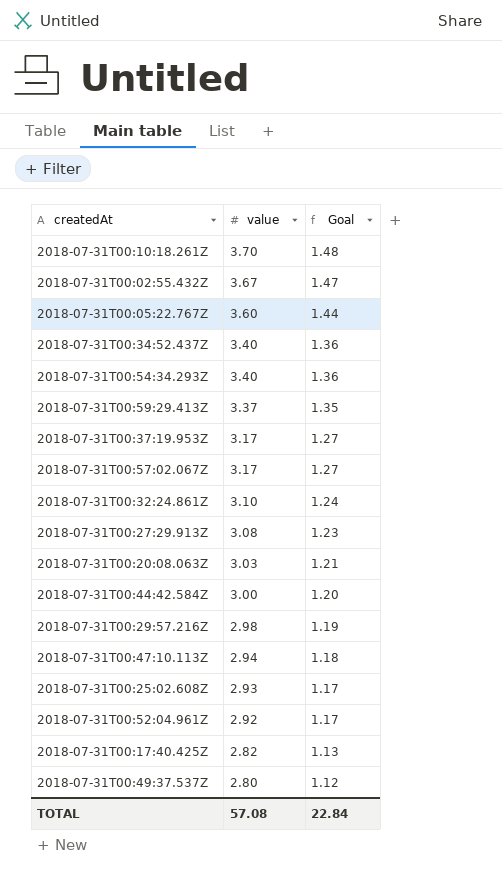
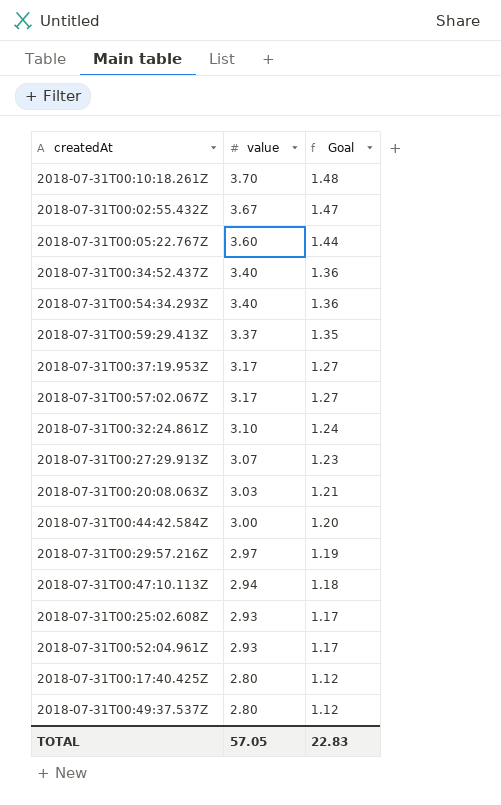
2018-07-31T00:27:29.913Z | value: 3.08 -> 3.07
2018-07-31T00:29:57.216Z | value: 2.98 -> 2.97
2018-07-31T00:52:04.961Z | value: 2.92 -> 2.93
2018-07-31T00:17:40.425Z | value: 2.82 -> 2.80
2018-07-31T00:17:40.425Z | Goal: 1.13 -> 1.12
TOTAL | value: 57.08 -> 57.05
TOTAL | Goal: 22.84 -> 22.83

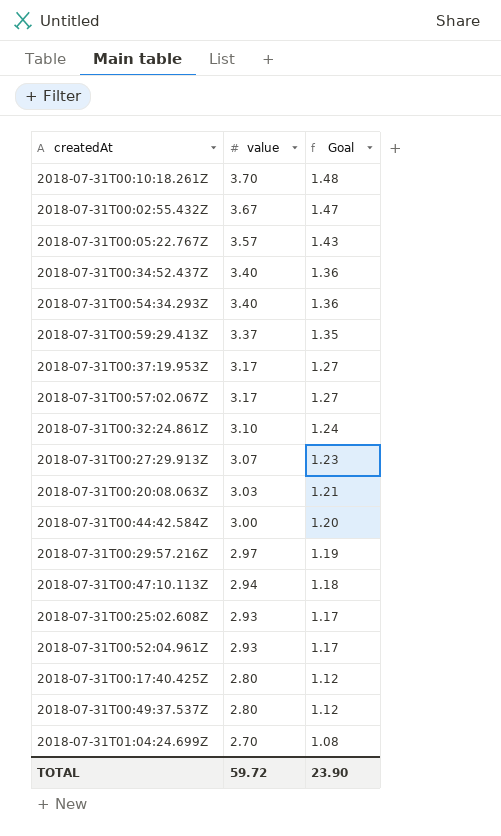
2018-07-31T00:05:22.767Z | value: 3.60 -> 3.57
2018-07-31T00:05:22.767Z | Goal: 1.44 -> 1.43
row 2018-07-31T01:04:24.699Z: none -> 2.70 | 1.08
TOTAL | value: 57.05 -> 59.72
TOTAL | Goal: 22.83 -> 23.90

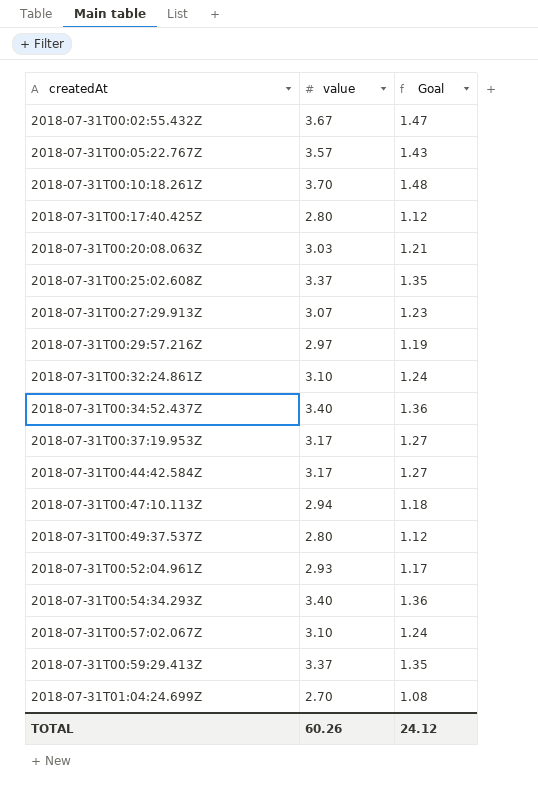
row order: value descending -> createdAt ascending
2018-07-31T00:25:02.608Z | value: 2.93 -> 3.37
2018-07-31T00:25:02.608Z | Goal: 1.17 -> 1.35
2018-07-31T00:44:42.584Z | value: 3.00 -> 3.17
2018-07-31T00:44:42.584Z | Goal: 1.20 -> 1.27
2018-07-31T00:57:02.067Z | value: 3.17 -> 3.10
2018-07-31T00:57:02.067Z | Goal: 1.27 -> 1.24
TOTAL | value: 59.72 -> 60.26
TOTAL | Goal: 23.90 -> 24.12

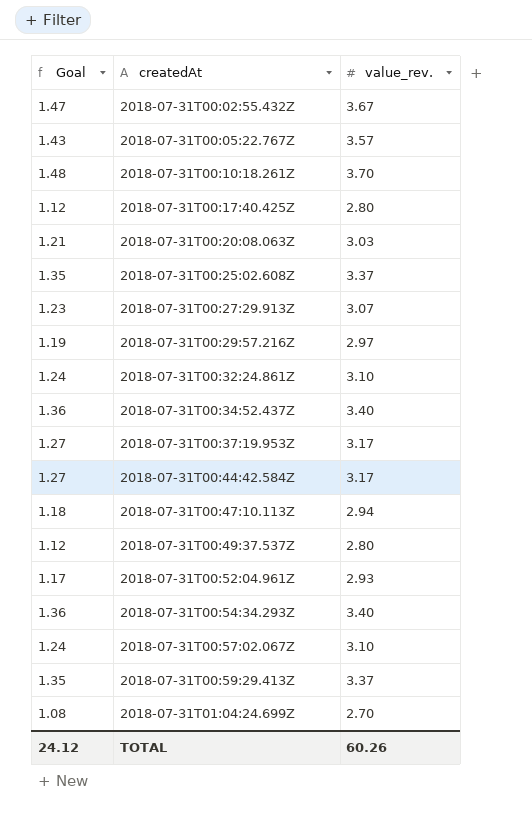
column Goal | position: 3 -> 1
column name: value -> value_rev.

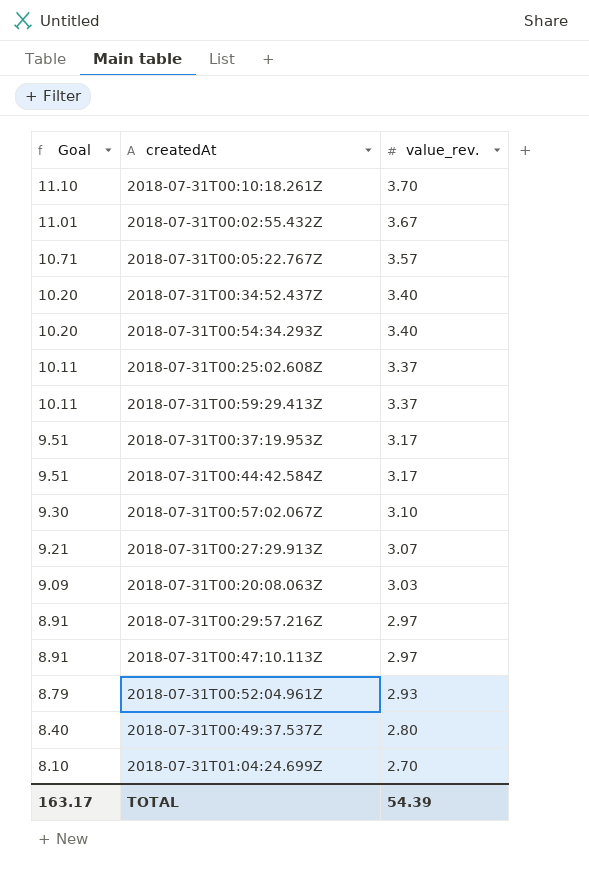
row order: createdAt ascending -> Goal descending
column Goal | formula: [value_rev.] * 0.4 -> [value_rev.] * 3
row 2018-07-31T00:17:40.425Z: 1.12 | 2.80 -> none
row 2018-07-31T00:32:24.861Z: 1.24 | 3.10 -> none
2018-07-31T00:47:10.113Z | value_rev.: 2.94 -> 2.97
TOTAL | Goal: 24.12 -> 163.17
TOTAL | value_rev.: 60.26 -> 54.39

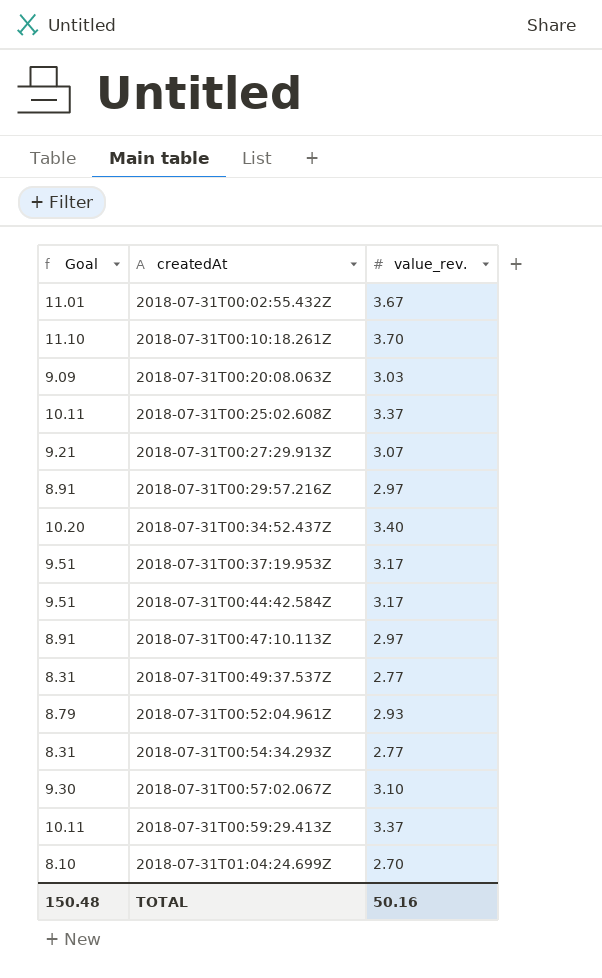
row order: Goal descending -> createdAt ascending
row 2018-07-31T00:05:22.767Z: 10.71 | 3.57 -> none
2018-07-31T00:49:37.537Z | Goal: 8.40 -> 8.31
2018-07-31T00:49:37.537Z | value_rev.: 2.80 -> 2.77
2018-07-31T00:54:34.293Z | Goal: 10.20 -> 8.31
2018-07-31T00:54:34.293Z | value_rev.: 3.40 -> 2.77
TOTAL | Goal: 163.17 -> 150.48
TOTAL | value_rev.: 54.39 -> 50.16

